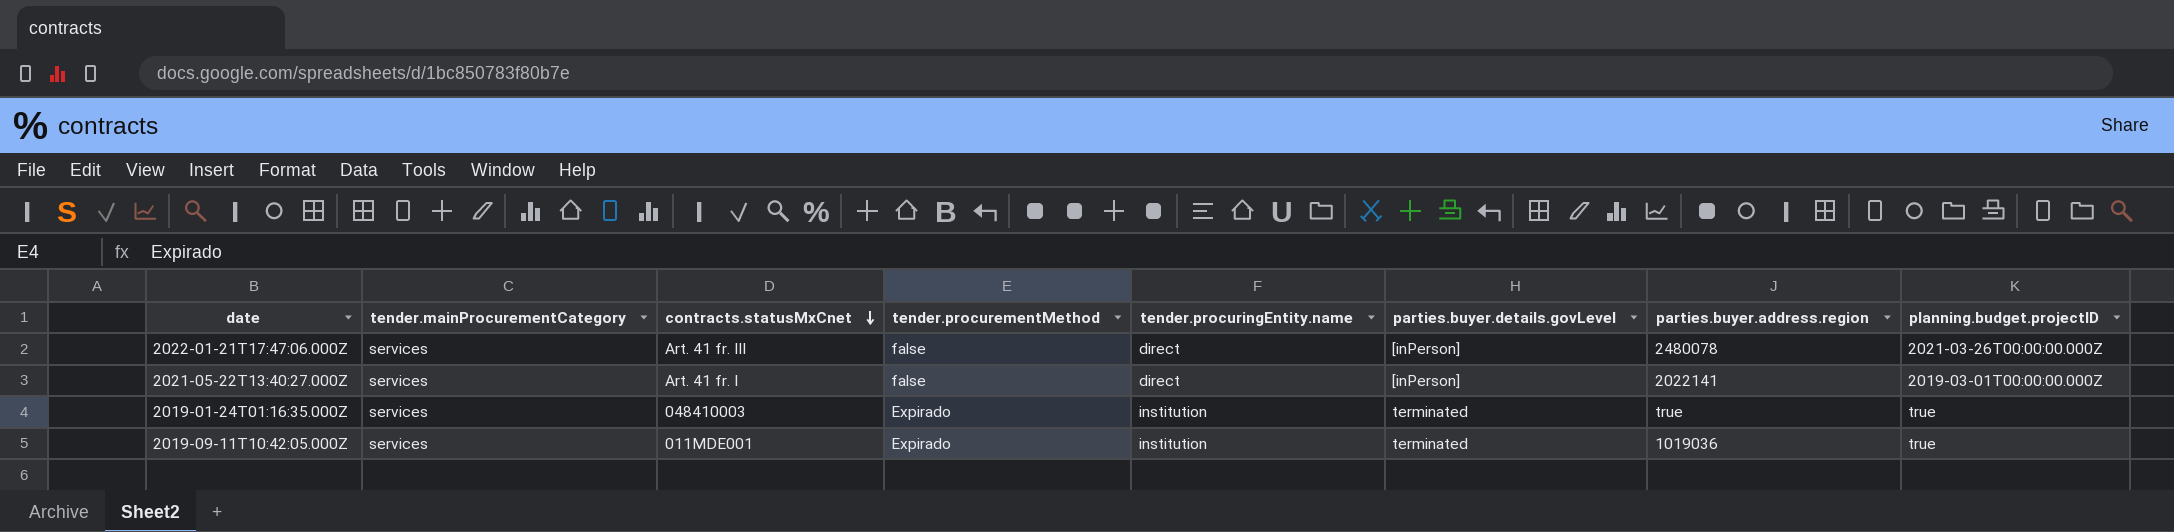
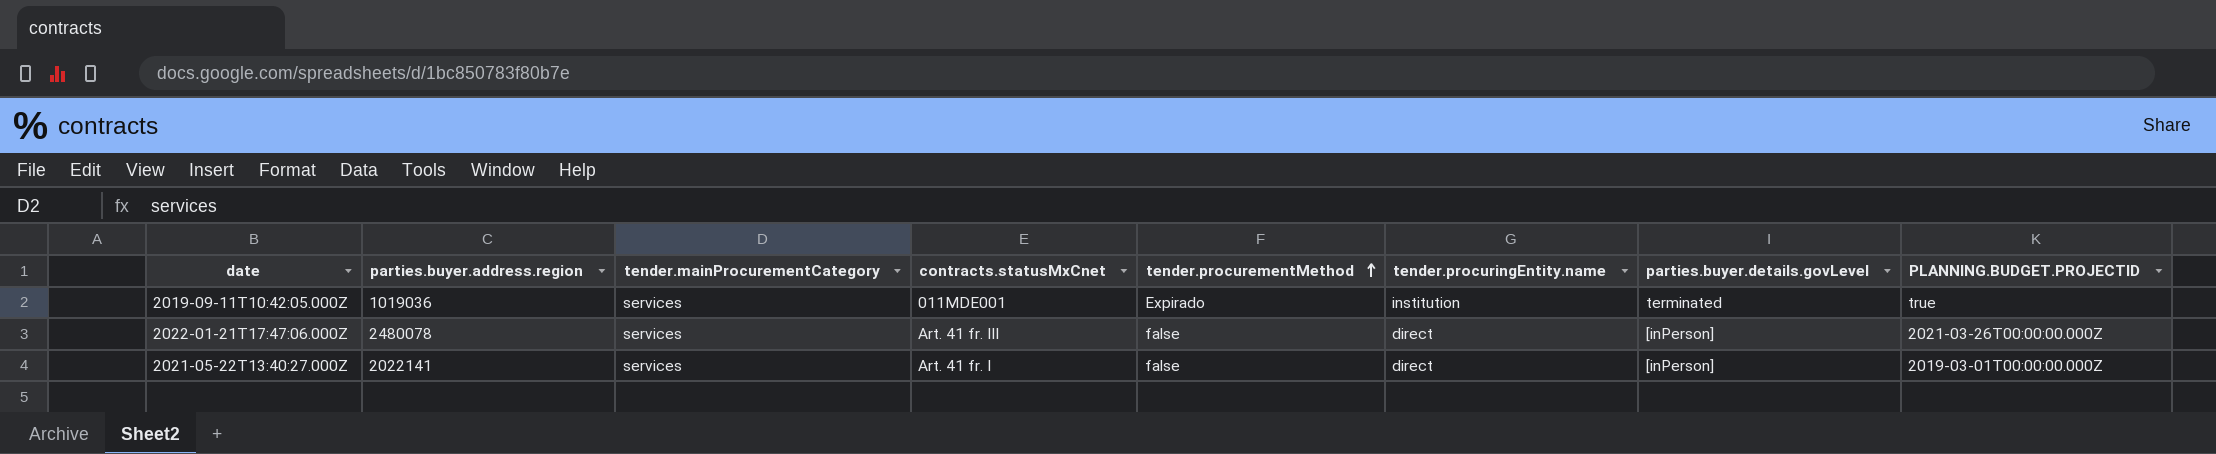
row order: contracts.statusMxCnet descending -> tender.procurementMethod ascending
column parties.buyer.address.region | position: 7 -> 2
column name: planning.budget.projectID -> PLANNING.BUDGET.PROJECTID
row 2019-01-24T01:16:35.000Z: services | 048410003 | Expirado | institution | terminated | true | true -> none

